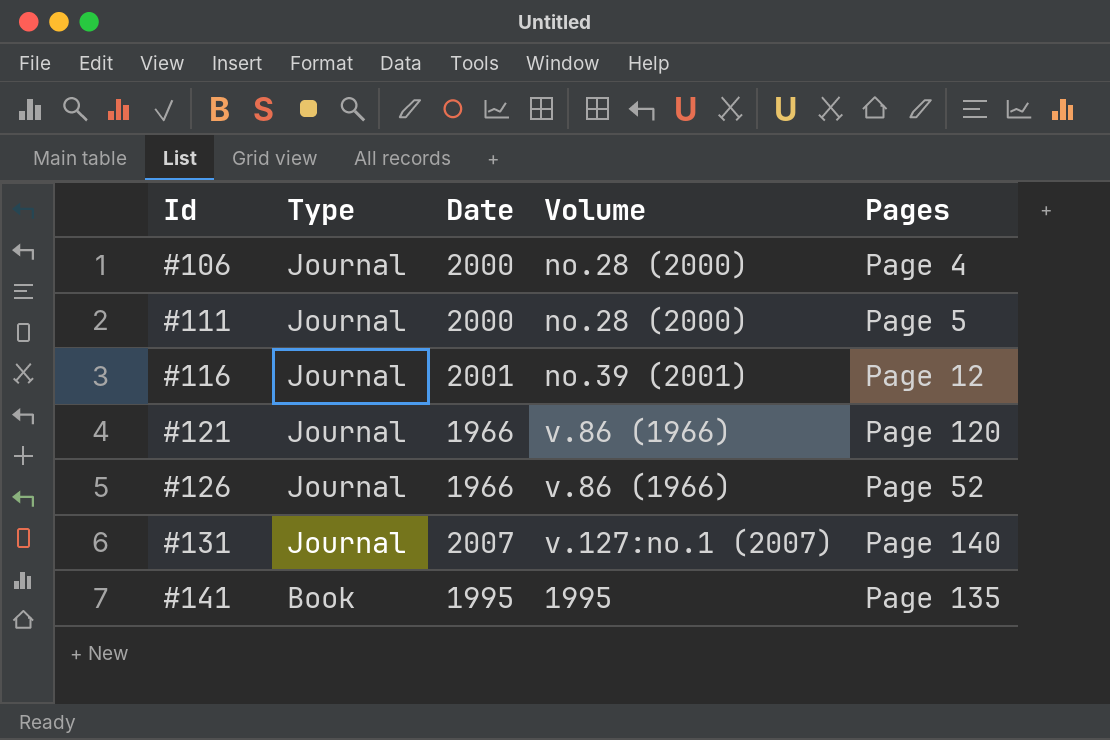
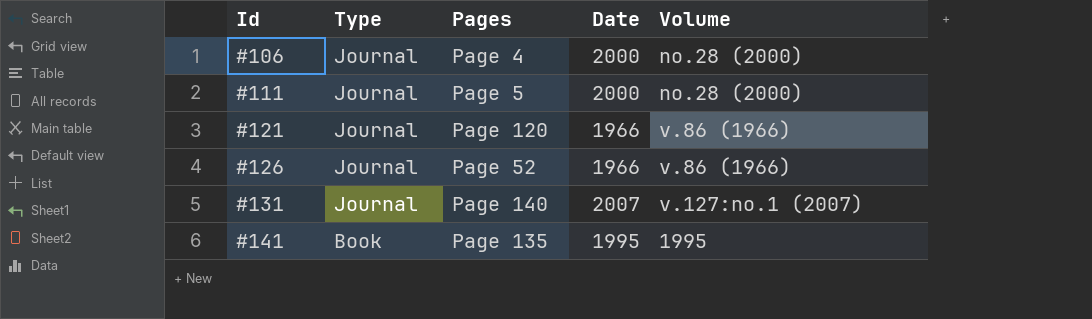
column Pages | position: 5 -> 3
row #116: Journal | 2001 | no.39 (2001) | Page 12 -> none

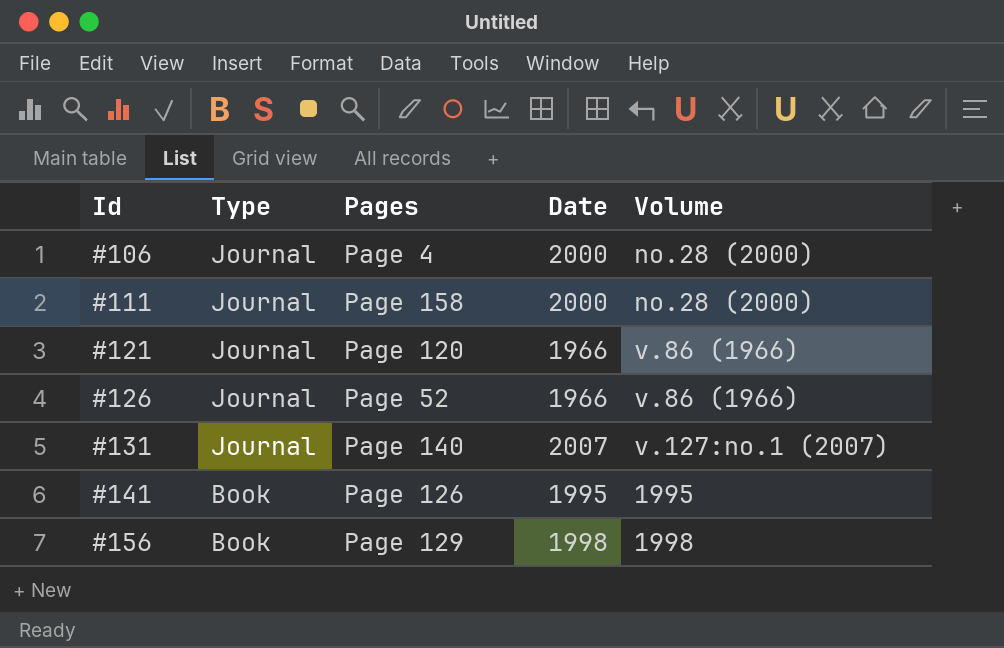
#111 | Pages: Page 5 -> Page 158
#141 | Pages: Page 135 -> Page 126
row #156: none -> Book | Page 129 | 1998 | 1998

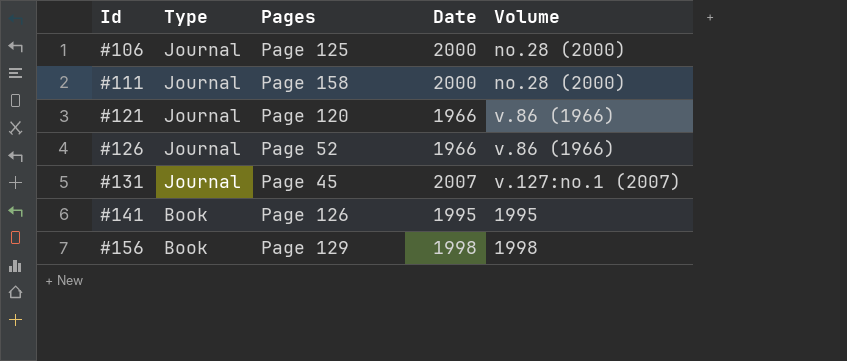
#106 | Pages: Page 4 -> Page 125
#131 | Pages: Page 140 -> Page 45

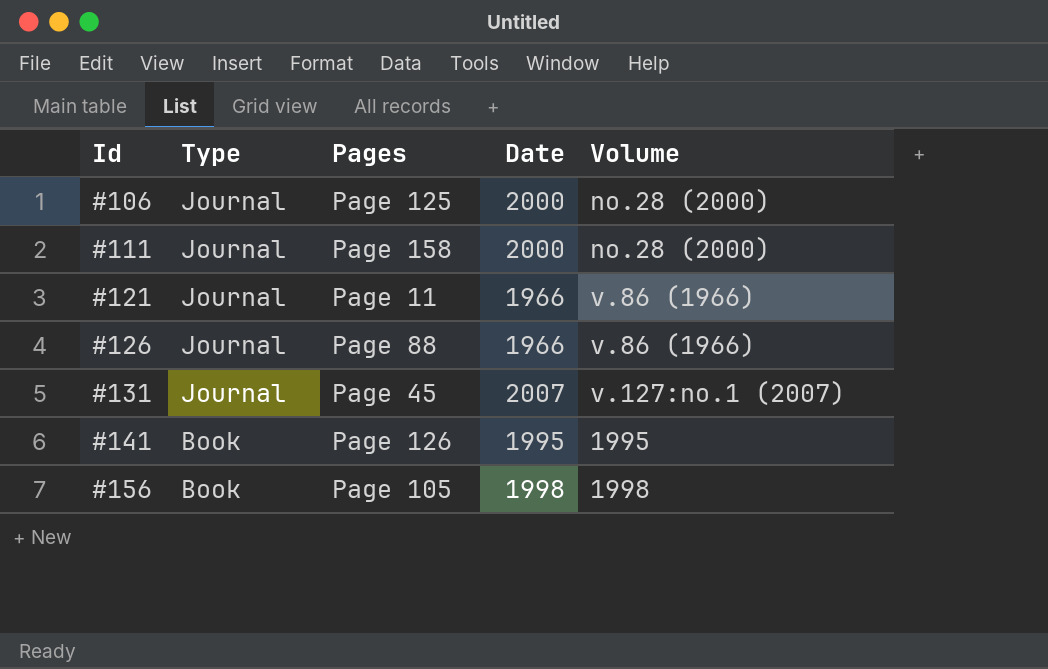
#121 | Pages: Page 120 -> Page 11
#126 | Pages: Page 52 -> Page 88
#156 | Pages: Page 129 -> Page 105

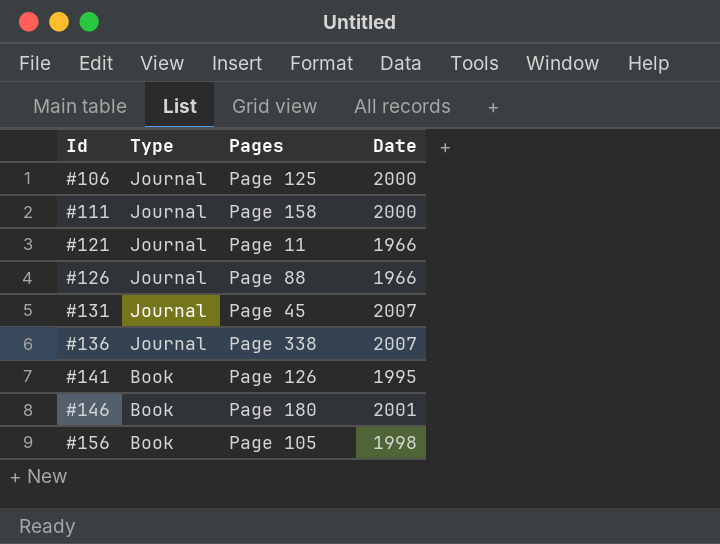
column Volume | position: 5 -> none
row #136: none -> Journal | Page 338 | 2007
row #146: none -> Book | Page 180 | 2001

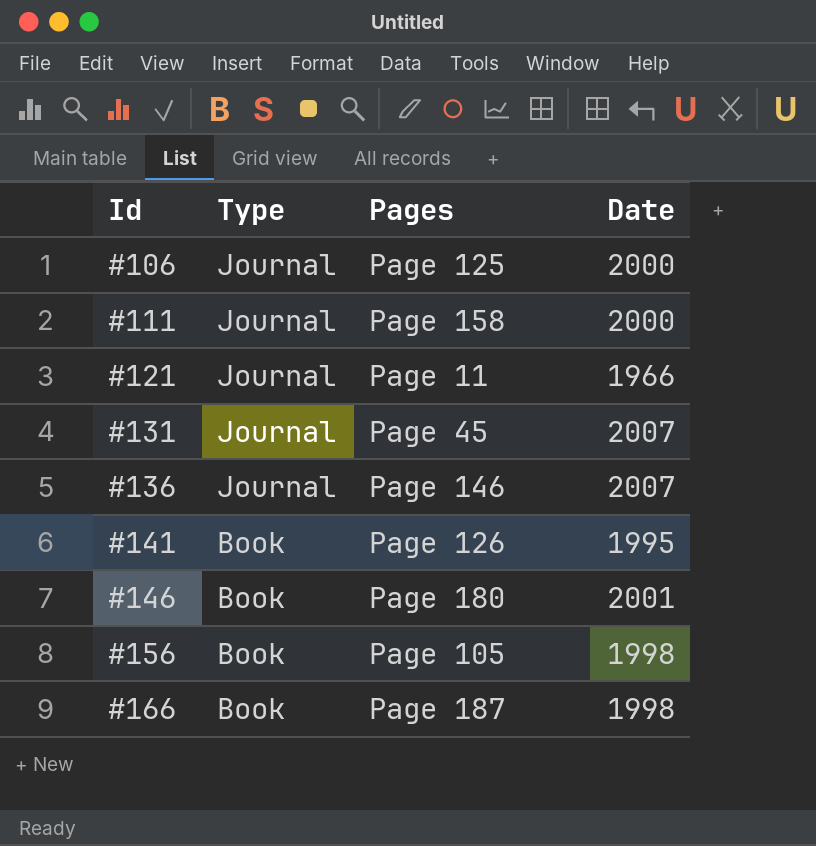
row #126: Journal | Page 88 | 1966 -> none
#136 | Pages: Page 338 -> Page 146
row #166: none -> Book | Page 187 | 1998

